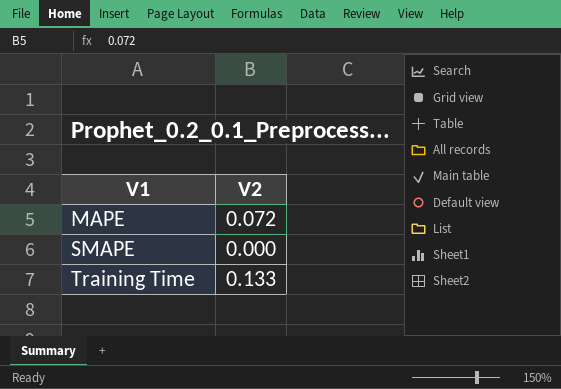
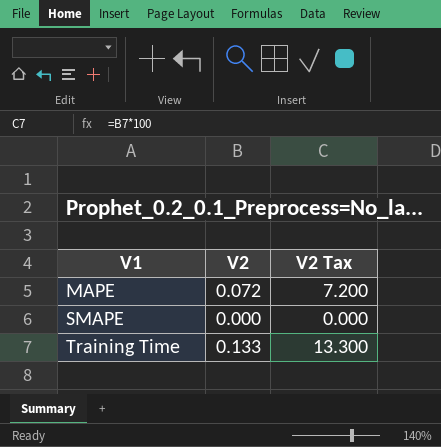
column V2 Tax | formula: none -> [V2] * 100

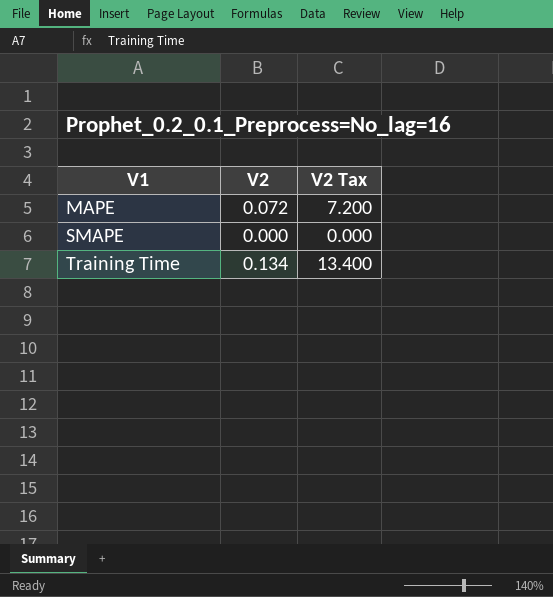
Training Time | V2: 0.133 -> 0.134
Training Time | V2 Tax: 13.300 -> 13.400

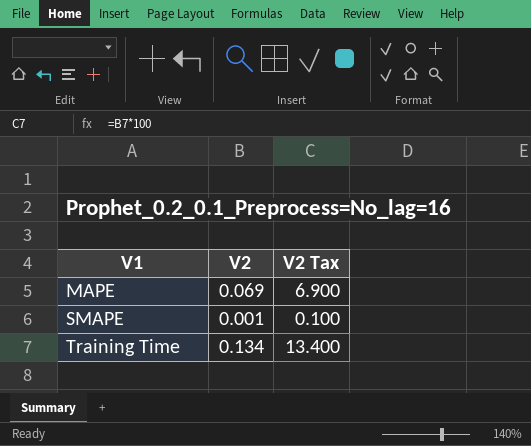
MAPE | V2: 0.072 -> 0.069
MAPE | V2 Tax: 7.200 -> 6.900
SMAPE | V2: 0.000 -> 0.001
SMAPE | V2 Tax: 0.000 -> 0.100

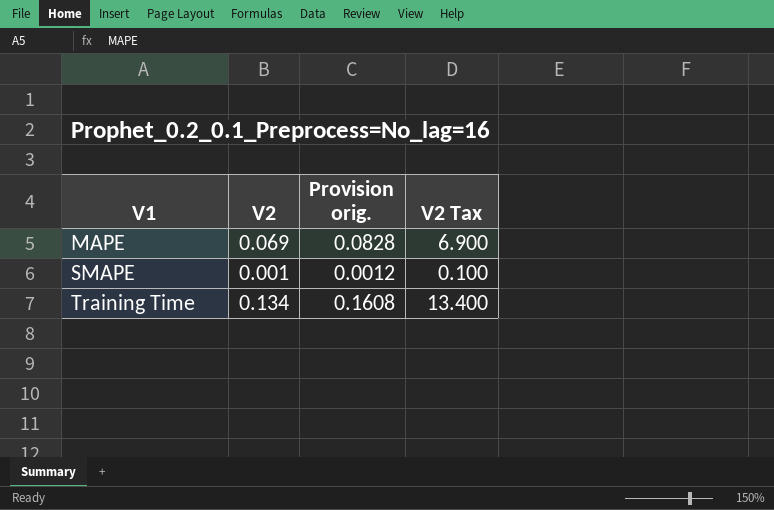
column Provision orig. | formula: none -> [V2] * 1.2

